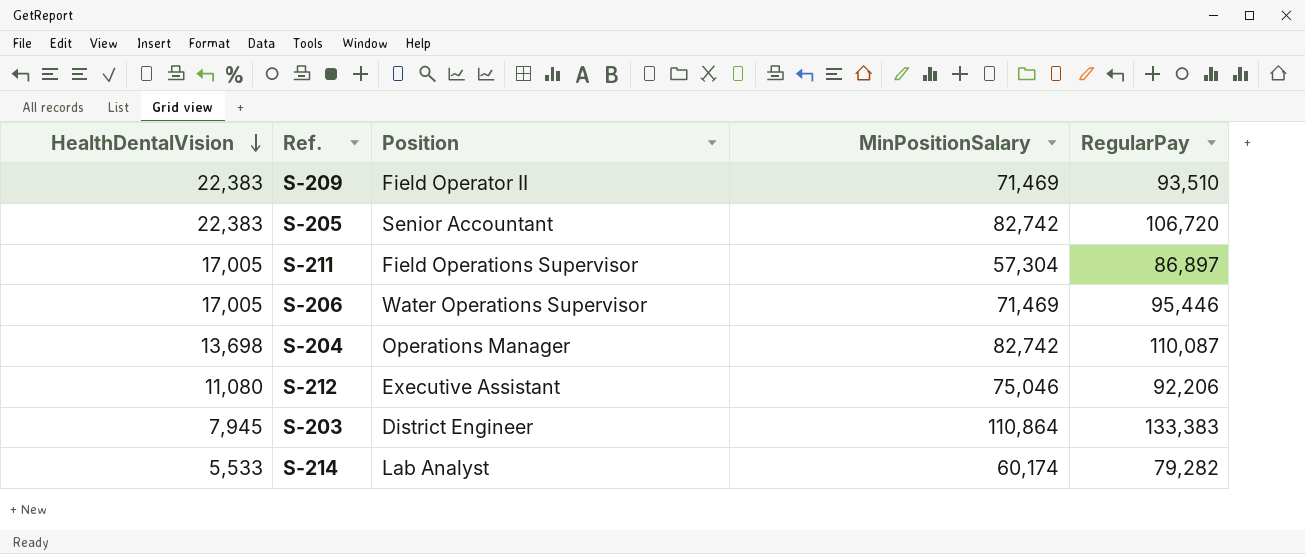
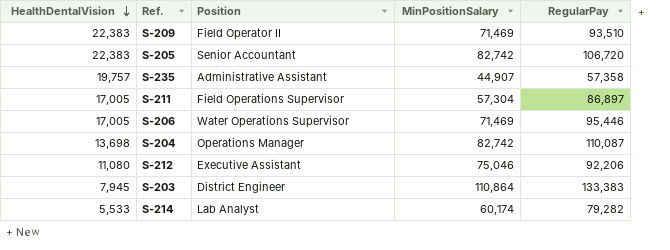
row S-235: none -> 19,757 | Administrative Assistant | 44,907 | 57,358

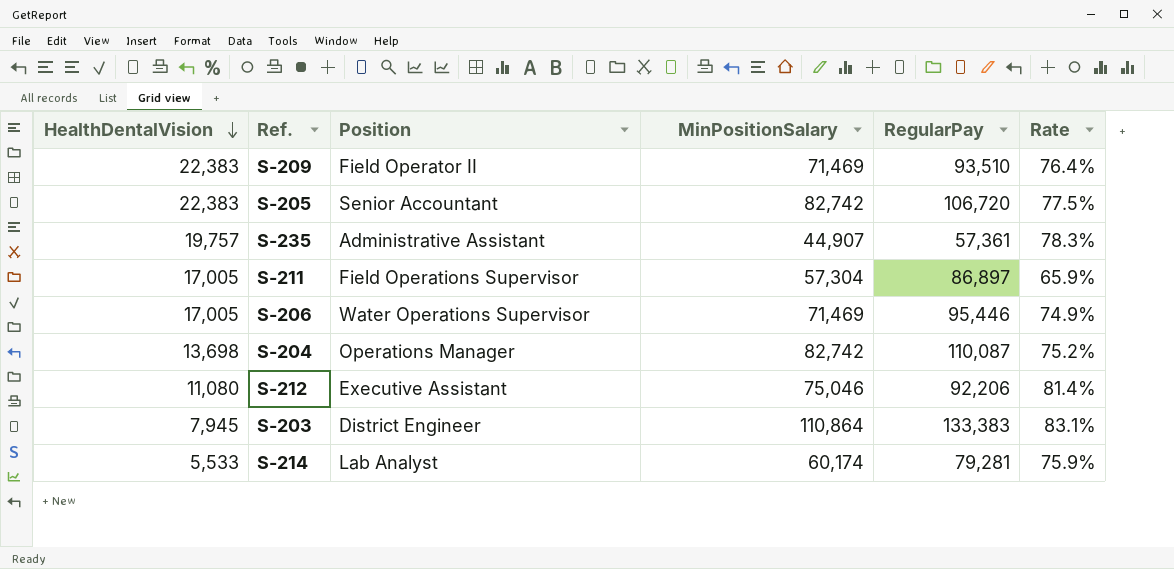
column Rate | formula: none -> [MinPositionSalary] / [RegularPay]
S-235 | RegularPay: 57,358 -> 57,361
S-214 | RegularPay: 79,282 -> 79,281

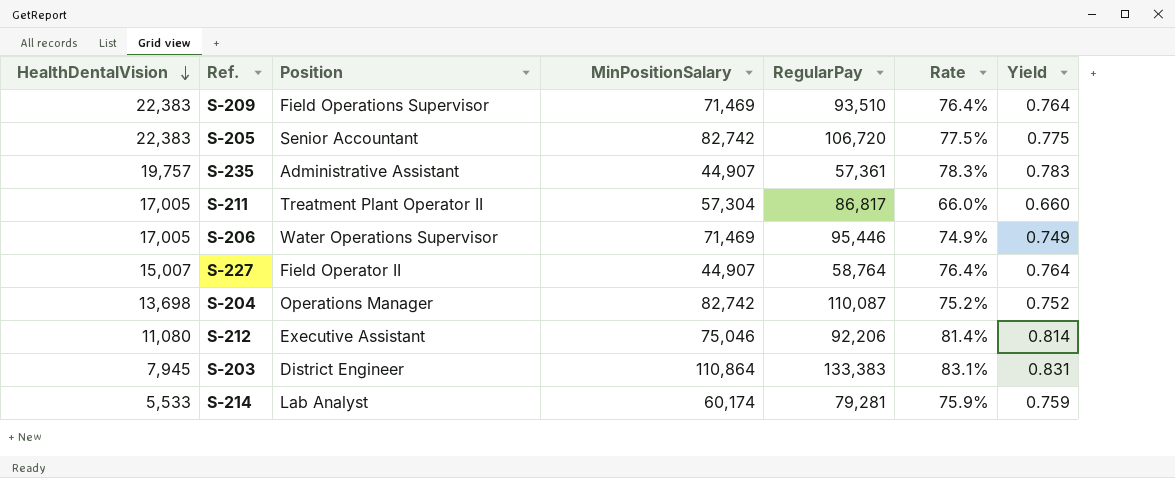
column Yield | formula: none -> [MinPositionSalary] / [RegularPay]
S-209 | Position: Field Operator II -> Field Operations Supervisor
S-211 | Position: Field Operations Supervisor -> Treatment Plant Operator II
S-211 | RegularPay: 86,897 -> 86,817
S-211 | Rate: 65.9% -> 66.0%
row S-227: none -> 15,007 | Field Operator II | 44,907 | 58,764 | 76.4% | 0.764

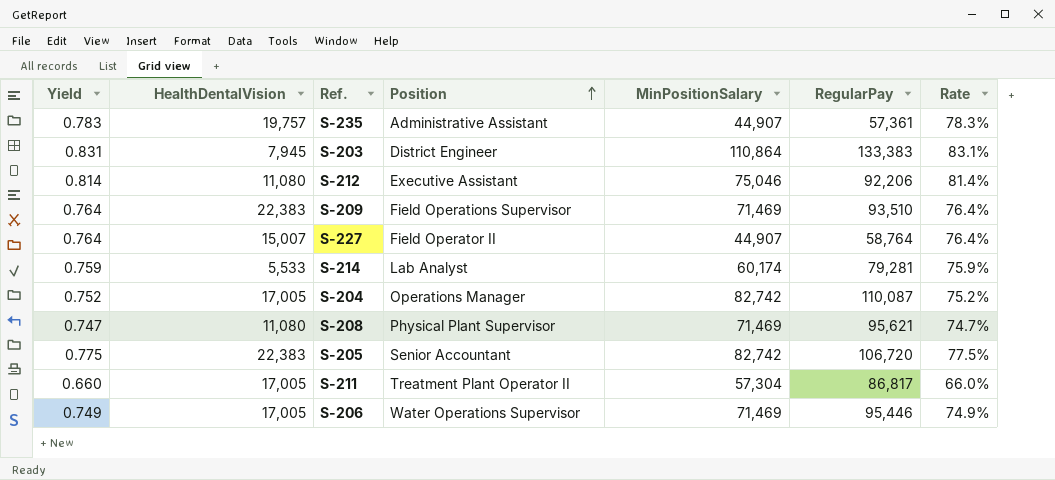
row order: HealthDentalVision descending -> Position ascending
column Yield | position: 7 -> 1
S-204 | HealthDentalVision: 13,698 -> 17,005
row S-208: none -> 0.747 | 11,080 | Physical Plant Supervisor | 71,469 | 95,621 | 74.7%

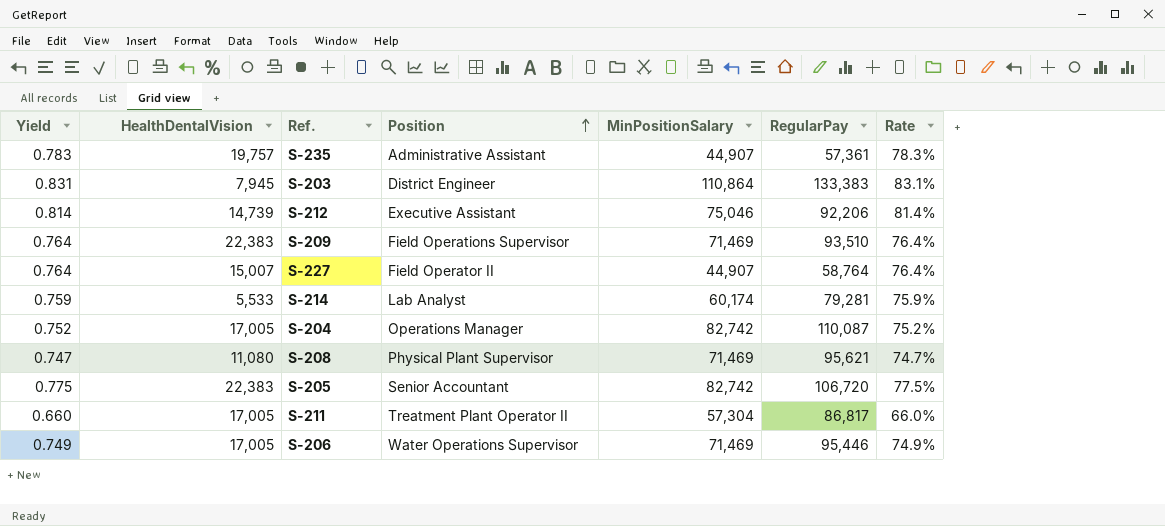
S-212 | HealthDentalVision: 11,080 -> 14,739

